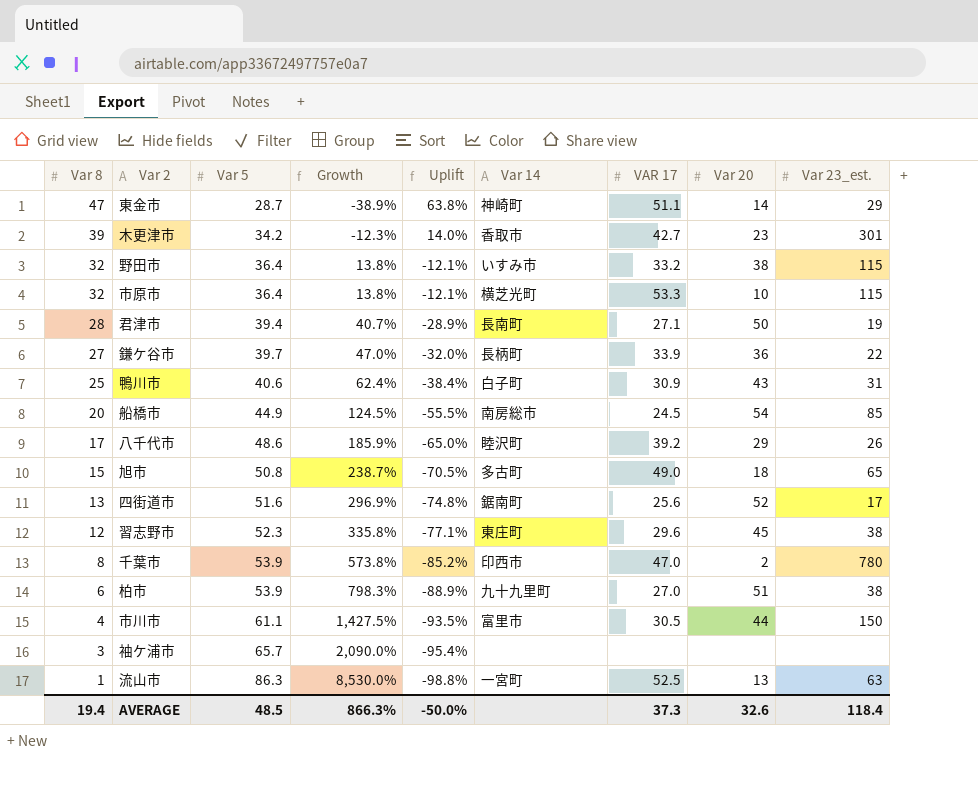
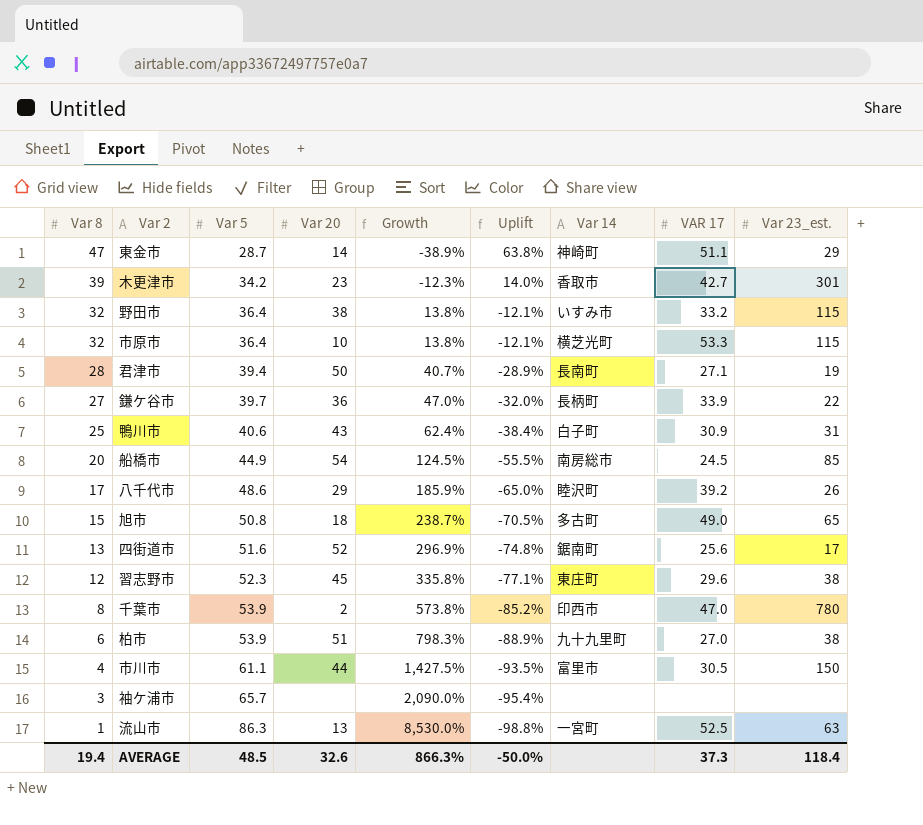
column Var 20 | position: 8 -> 4

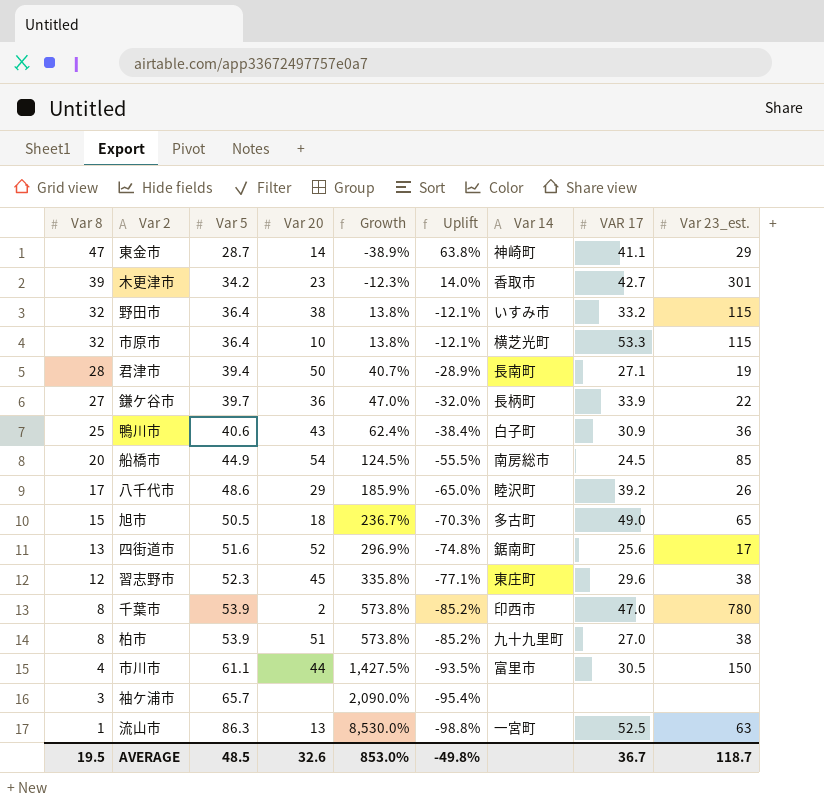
東金市 | VAR 17: 51.1 -> 41.1
鴨川市 | Var 23_est.: 31 -> 36
旭市 | Var 5: 50.8 -> 50.5
旭市 | Growth: 238.7% -> 236.7%
旭市 | Uplift: -70.5% -> -70.3%
柏市 | Var 8: 6 -> 8
柏市 | Growth: 798.3% -> 573.8%
柏市 | Uplift: -88.9% -> -85.2%
AVERAGE | Var 8: 19.4 -> 19.5
AVERAGE | Growth: 866.3% -> 853.0%
AVERAGE | Uplift: -50.0% -> -49.8%
AVERAGE | VAR 17: 37.3 -> 36.7
AVERAGE | Var 23_est.: 118.4 -> 118.7

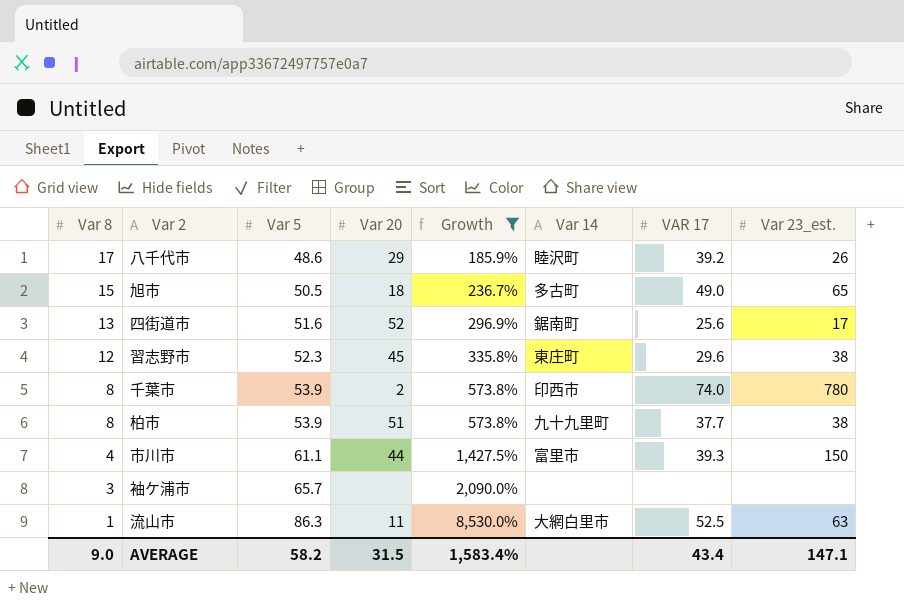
filter: none -> Growth >= 185.9%
column Uplift | formula: ([Var 8] - [Var 5]) / [Var 5] -> none
千葉市 | VAR 17: 47.0 -> 74.0
柏市 | VAR 17: 27.0 -> 37.7
市川市 | VAR 17: 30.5 -> 39.3
流山市 | Var 20: 13 -> 11
流山市 | Var 14: 一宮町 -> 大網白里市
AVERAGE | Var 8: 19.5 -> 9.0
AVERAGE | Var 5: 48.5 -> 58.2
AVERAGE | Var 20: 32.6 -> 31.5
AVERAGE | Growth: 853.0% -> 1,583.4%
AVERAGE | VAR 17: 36.7 -> 43.4
AVERAGE | Var 23_est.: 118.7 -> 147.1

